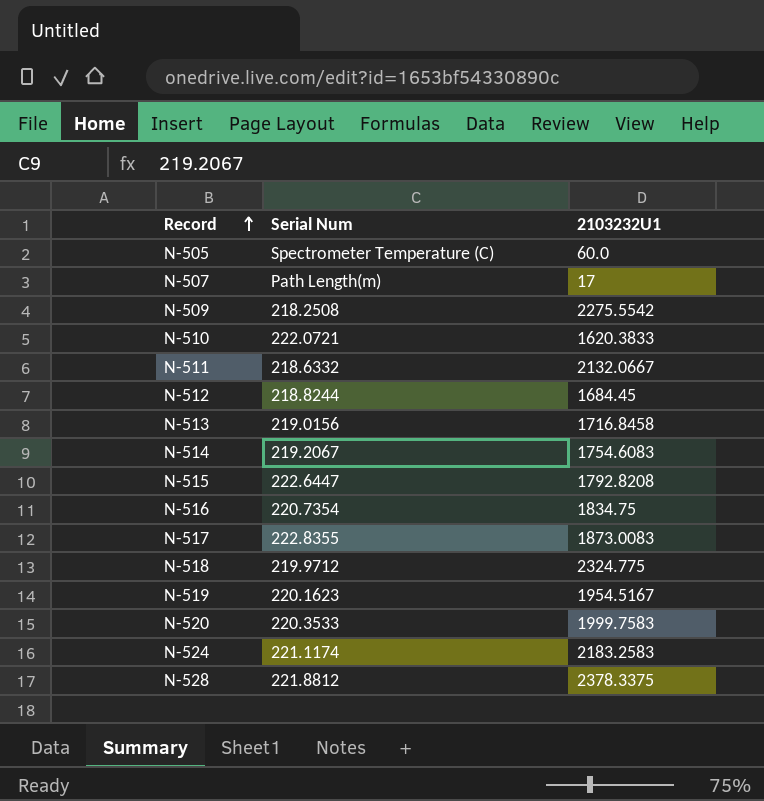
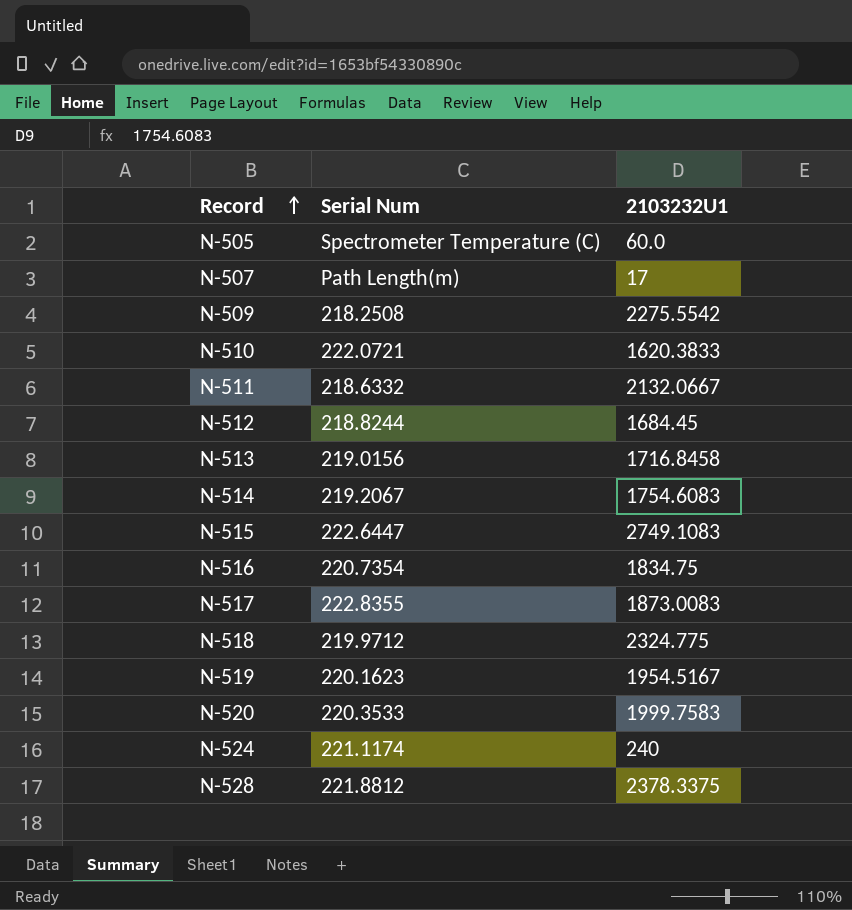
N-515 | 2103232U1: 1792.8208 -> 2749.1083
N-524 | 2103232U1: 2183.2583 -> 240

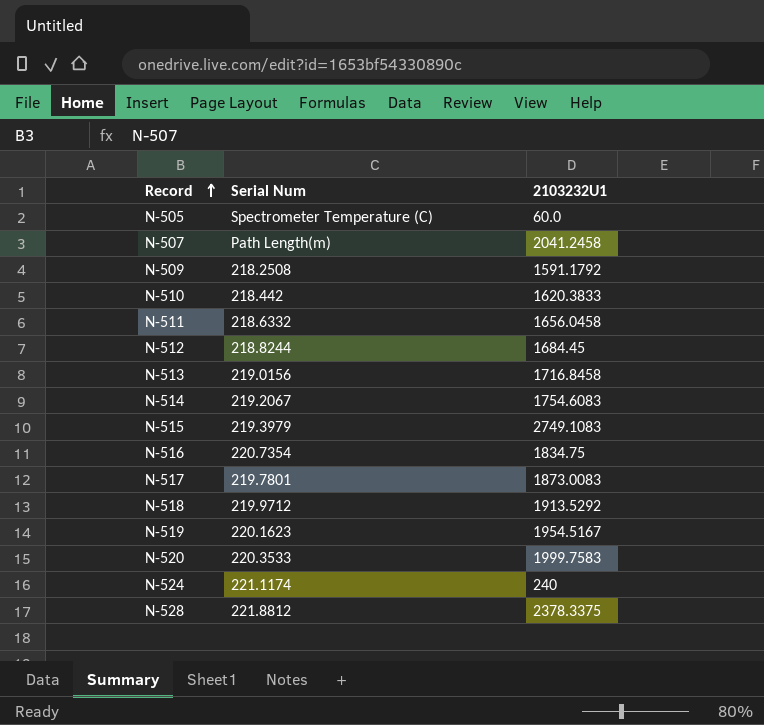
N-507 | 2103232U1: 17 -> 2041.2458
N-509 | 2103232U1: 2275.5542 -> 1591.1792
N-510 | Serial Num: 222.0721 -> 218.442
N-511 | 2103232U1: 2132.0667 -> 1656.0458
N-515 | Serial Num: 222.6447 -> 219.3979
N-517 | Serial Num: 222.8355 -> 219.7801
N-518 | 2103232U1: 2324.775 -> 1913.5292

